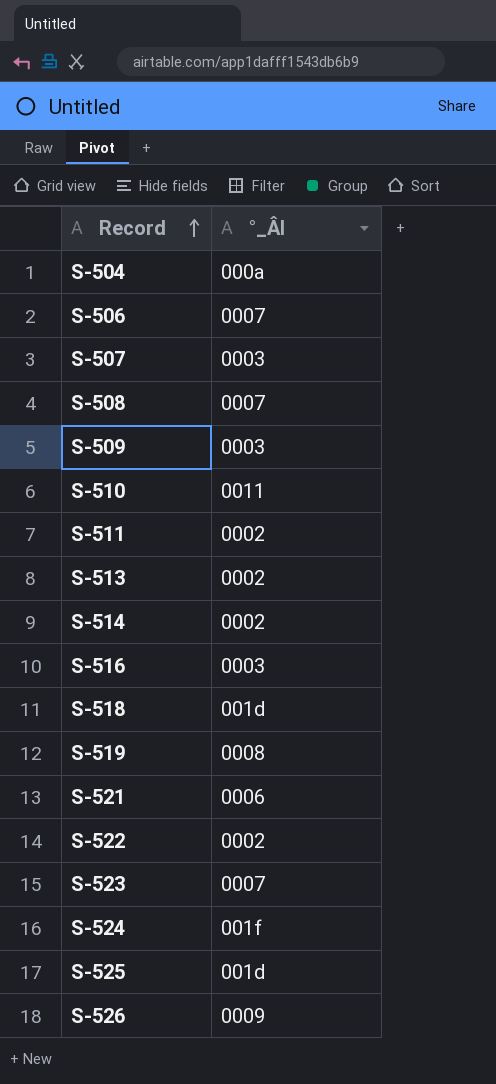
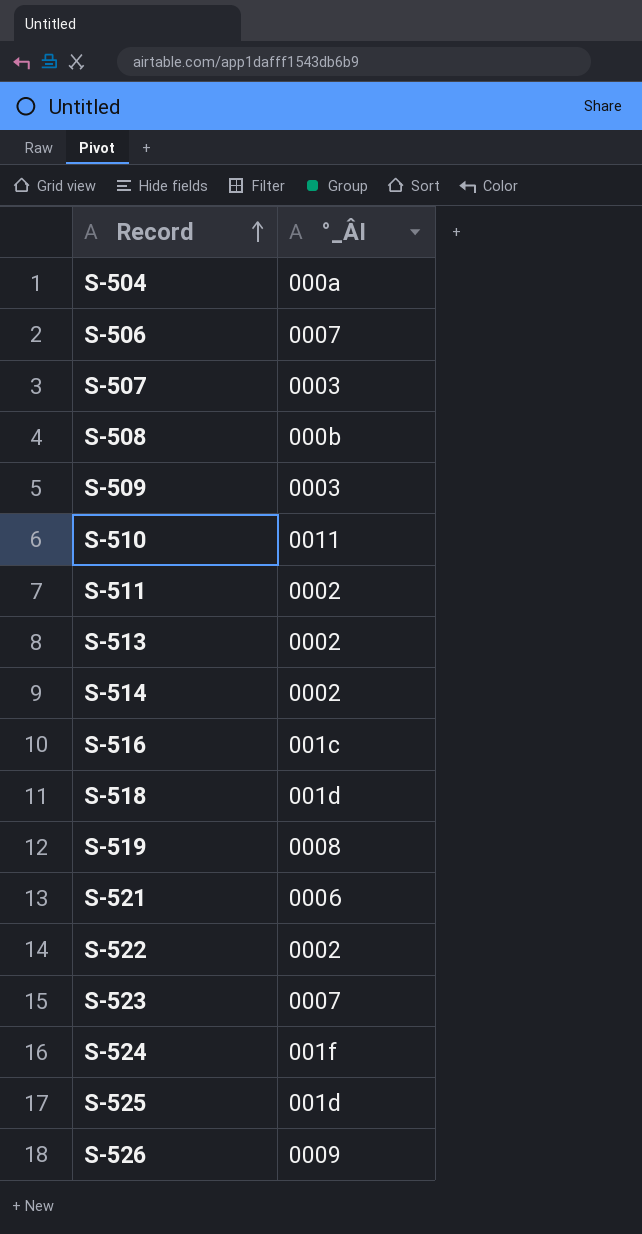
S-508 | °_ÂI: 0007 -> 000b
S-516 | °_ÂI: 0003 -> 001c

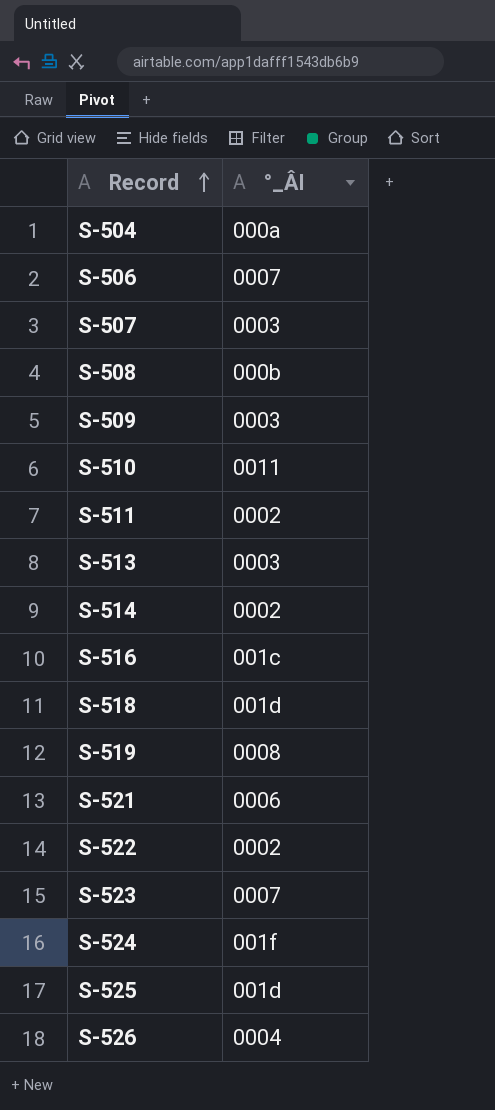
S-513 | °_ÂI: 0002 -> 0003
S-526 | °_ÂI: 0009 -> 0004

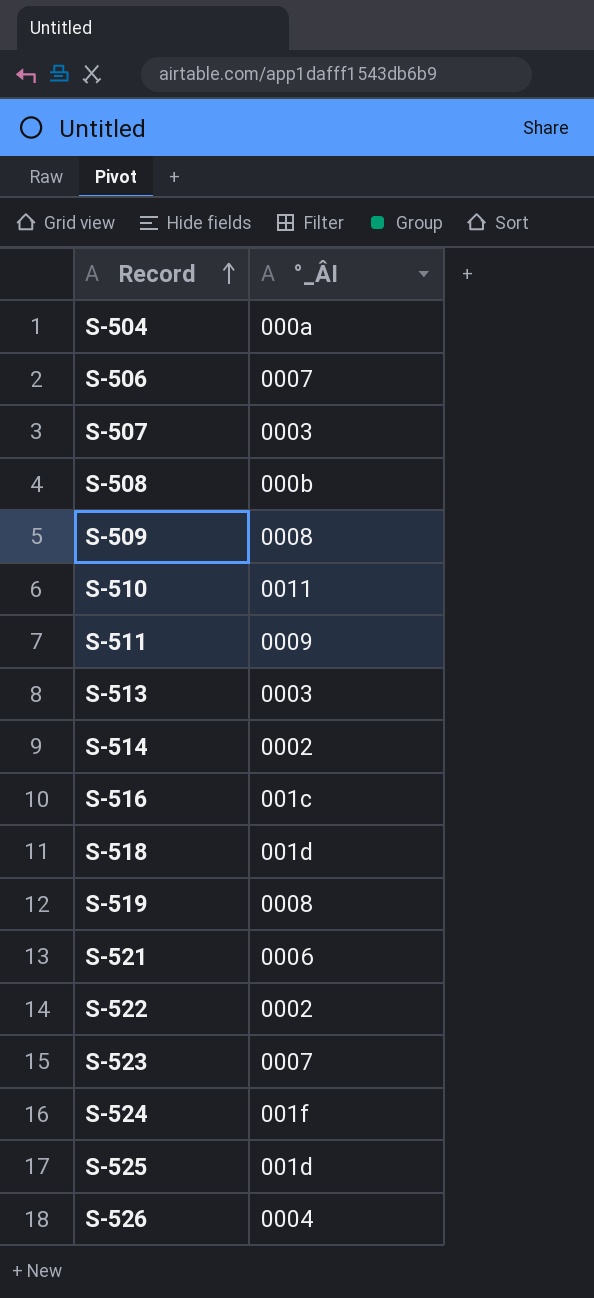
S-509 | °_ÂI: 0003 -> 0008
S-511 | °_ÂI: 0002 -> 0009

